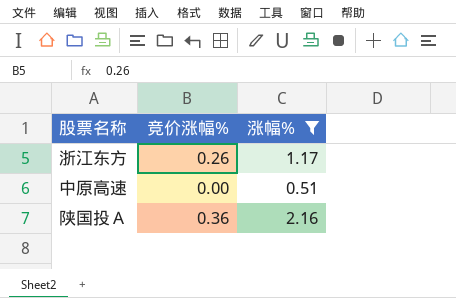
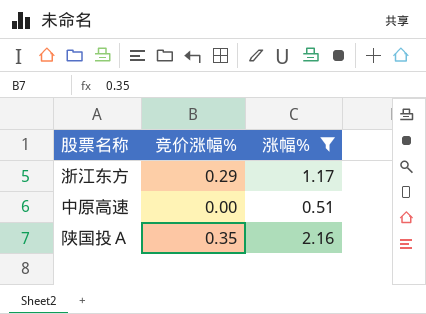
浙江东方 | 竞价涨幅%: 0.26 -> 0.29
陕国投Ａ | 竞价涨幅%: 0.36 -> 0.35

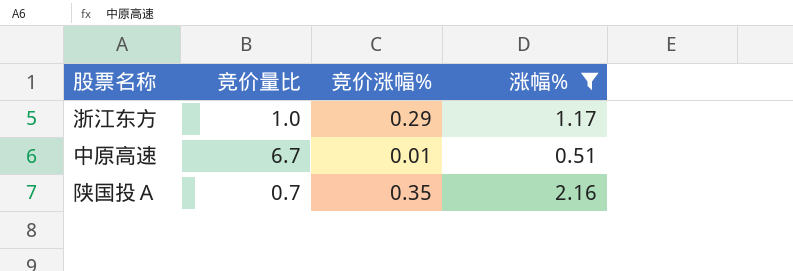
column 竞价量比 | position: none -> 2
中原高速 | 竞价涨幅%: 0.00 -> 0.01

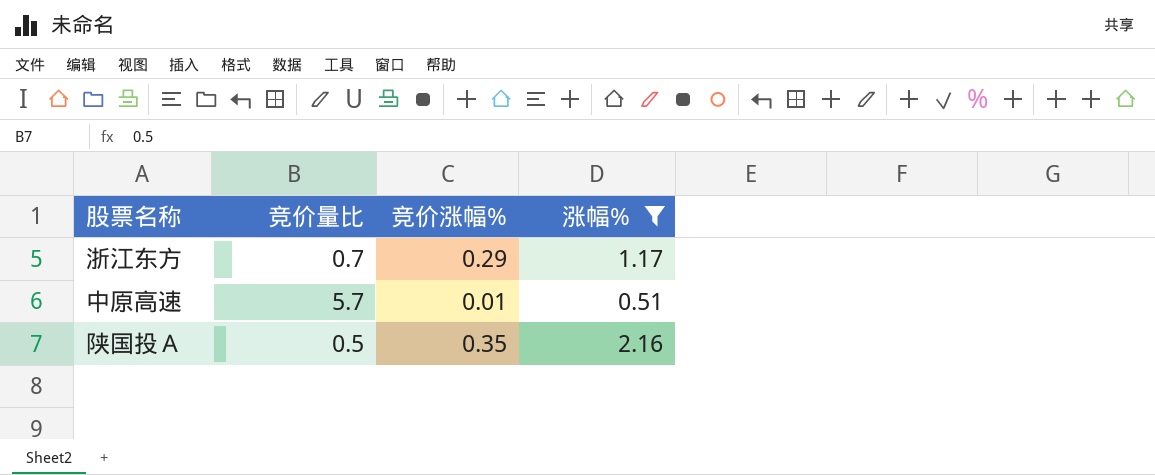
浙江东方 | 竞价量比: 1.0 -> 0.7
中原高速 | 竞价量比: 6.7 -> 5.7
陕国投Ａ | 竞价量比: 0.7 -> 0.5

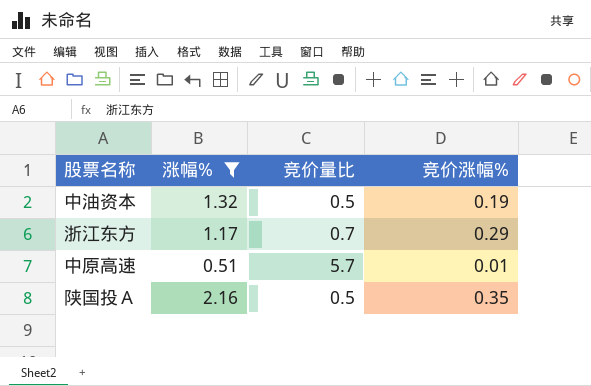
column 涨幅% | position: 4 -> 2
row 中油资本: none -> 1.32 | 0.5 | 0.19

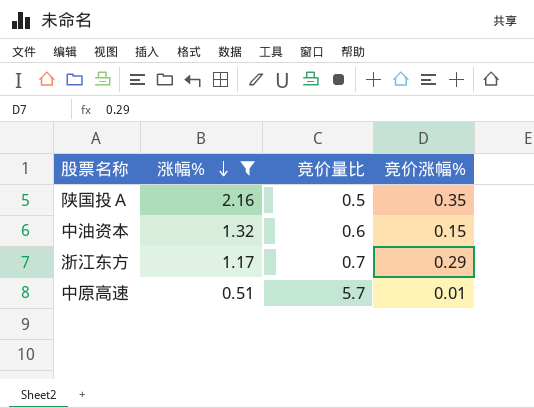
row order: none -> 涨幅% descending
中油资本 | 竞价量比: 0.5 -> 0.6
中油资本 | 竞价涨幅%: 0.19 -> 0.15

